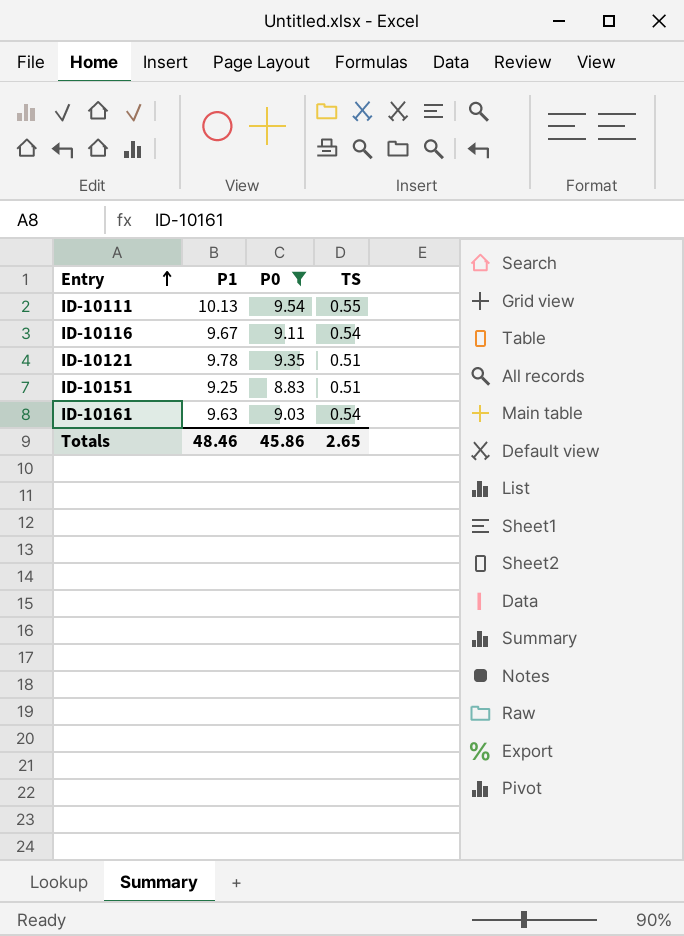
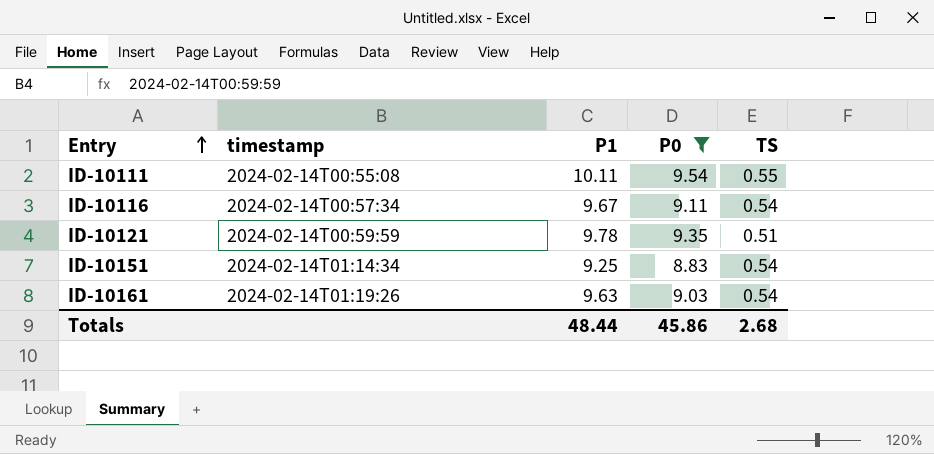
column timestamp | position: none -> 2
ID-10111 | P1: 10.13 -> 10.11
ID-10151 | TS: 0.51 -> 0.54
Totals | P1: 48.46 -> 48.44
Totals | TS: 2.65 -> 2.68

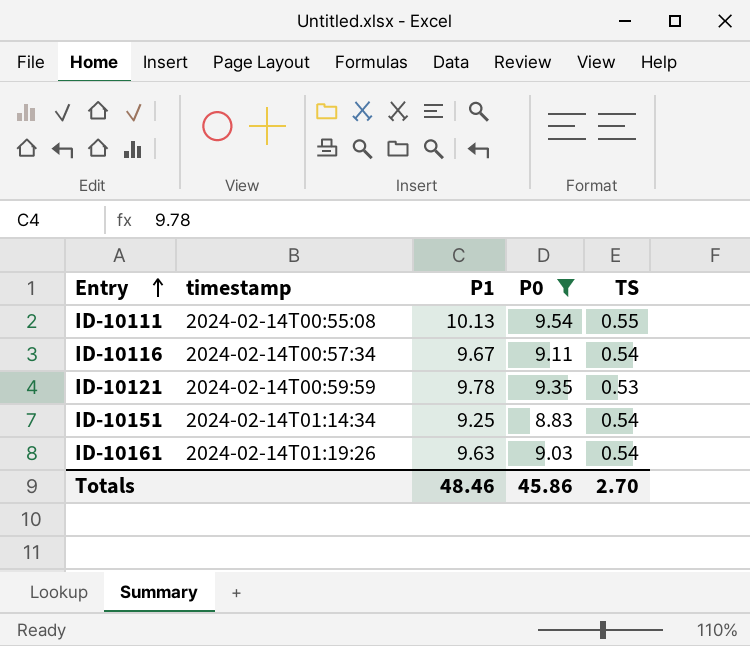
ID-10111 | P1: 10.11 -> 10.13
ID-10121 | TS: 0.51 -> 0.53
Totals | P1: 48.44 -> 48.46
Totals | TS: 2.68 -> 2.70

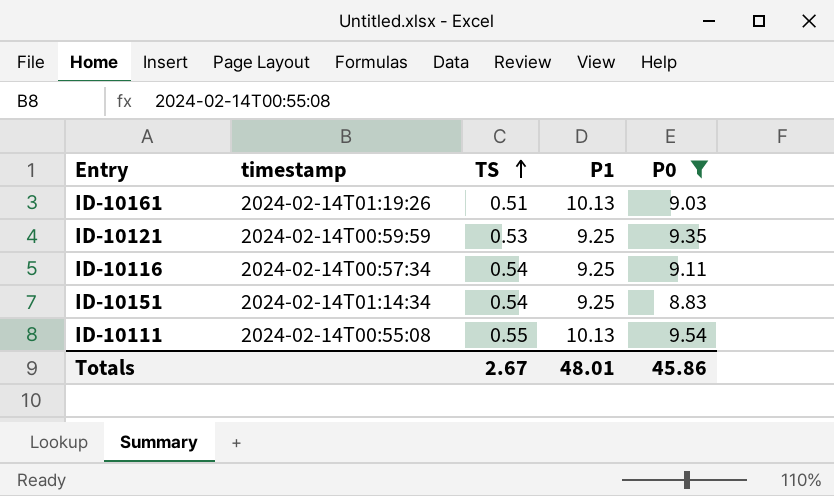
row order: Entry ascending -> TS ascending
column TS | position: 5 -> 3
ID-10161 | TS: 0.54 -> 0.51
ID-10161 | P1: 9.63 -> 10.13
ID-10121 | P1: 9.78 -> 9.25
ID-10116 | P1: 9.67 -> 9.25
Totals | TS: 2.70 -> 2.67
Totals | P1: 48.46 -> 48.01

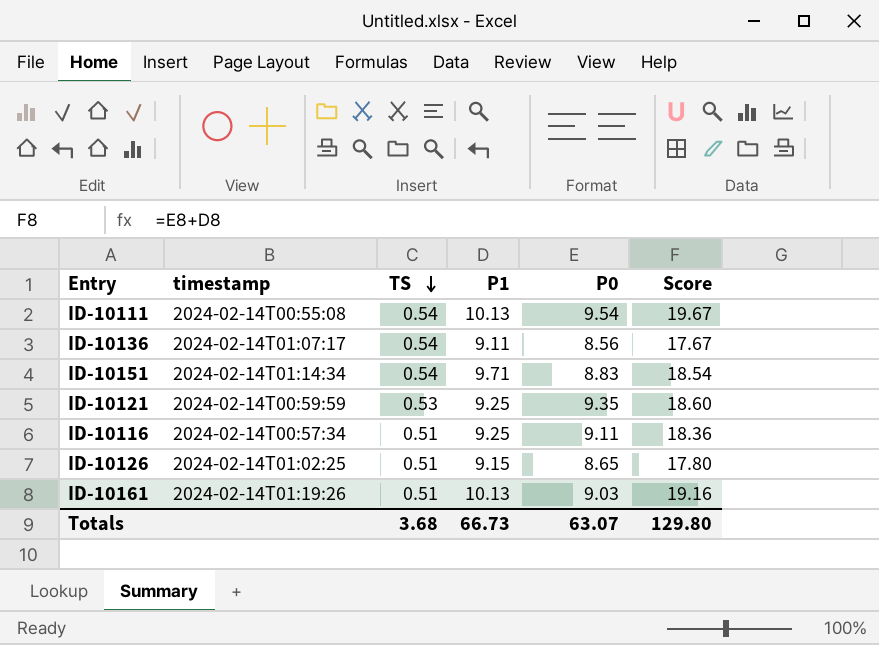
filter: P0 >= 8.83 -> none
row order: TS ascending -> TS descending
column Score | formula: none -> [P1] + [P0]
ID-10111 | TS: 0.55 -> 0.54
ID-10151 | P1: 9.25 -> 9.71
ID-10116 | TS: 0.54 -> 0.51
Totals | TS: 2.67 -> 3.68
Totals | P1: 48.01 -> 66.73
Totals | P0: 45.86 -> 63.07

